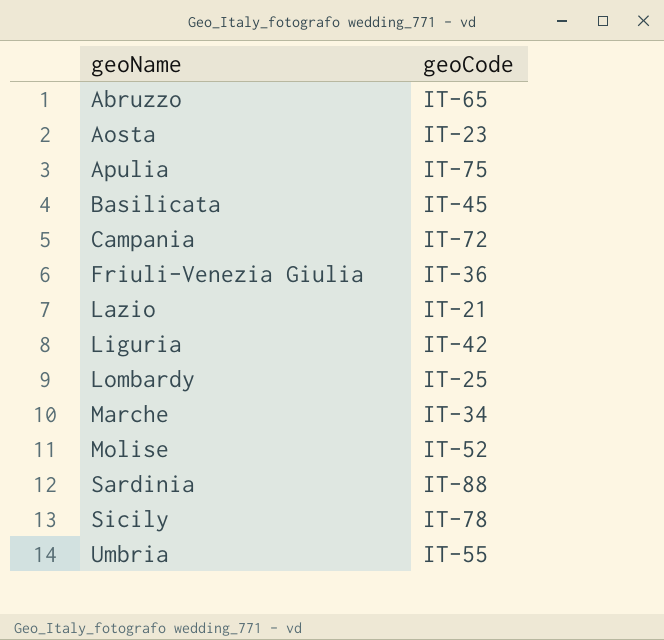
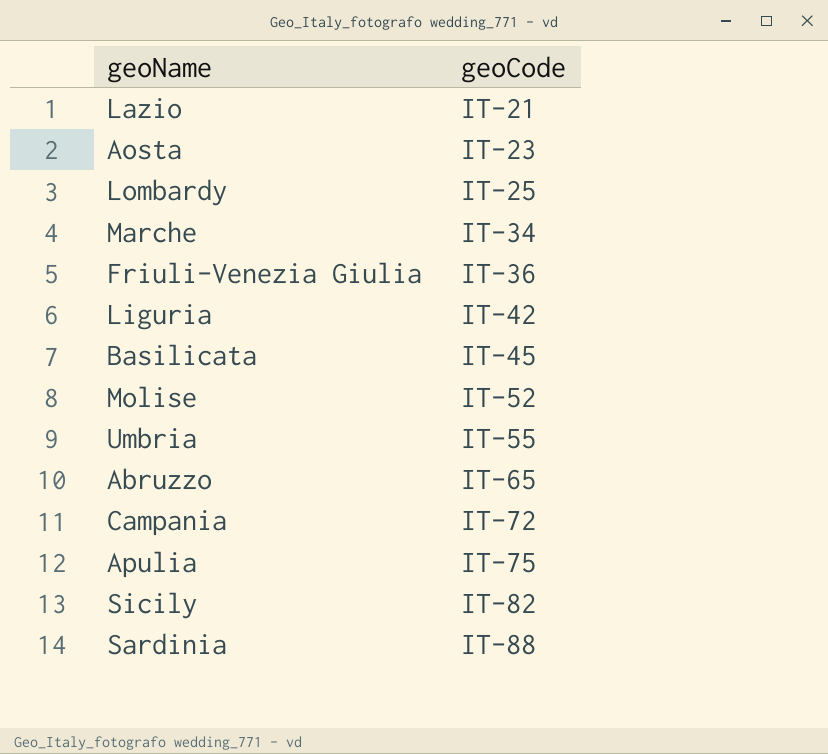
row order: geoName ascending -> geoCode ascending
Sicily | geoCode: IT-78 -> IT-82

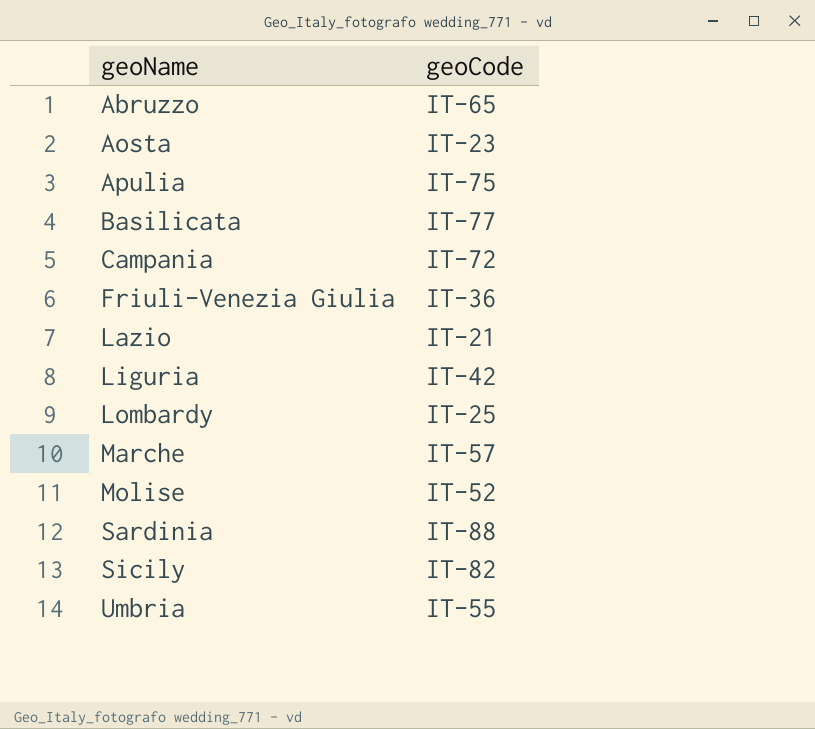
row order: geoCode ascending -> geoName ascending
Basilicata | geoCode: IT-45 -> IT-77
Marche | geoCode: IT-34 -> IT-57

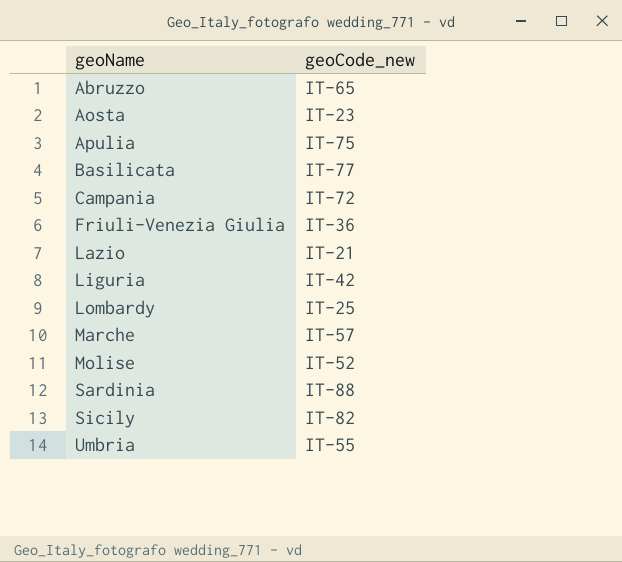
column name: geoCode -> geoCode_new

